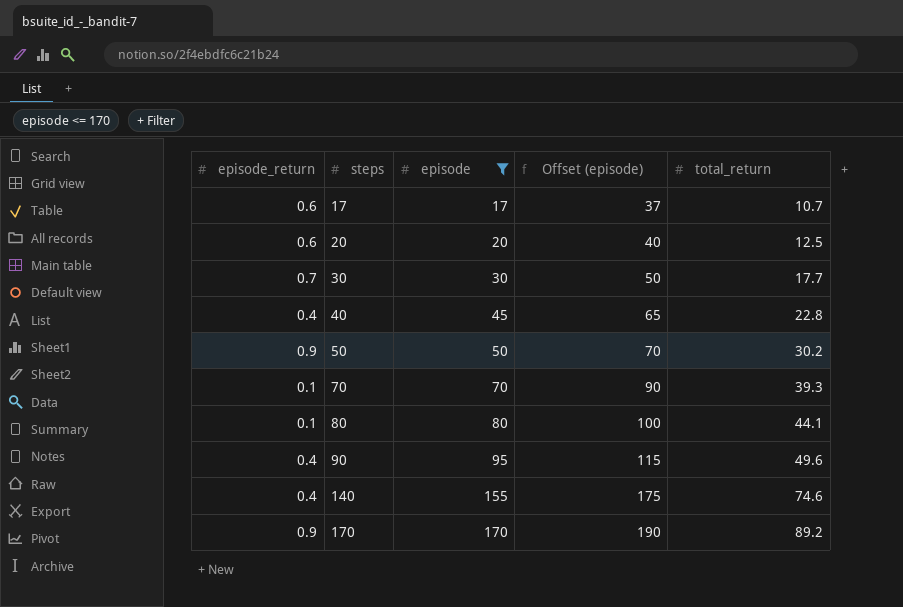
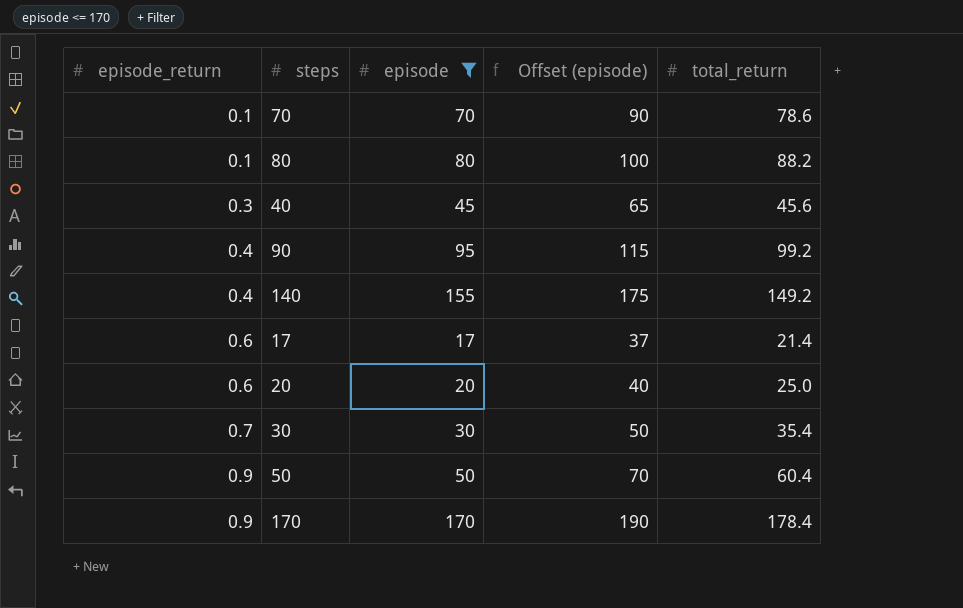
row order: steps ascending -> episode_return ascending
70 | total_return: 39.3 -> 78.6
80 | total_return: 44.1 -> 88.2
40 | episode_return: 0.4 -> 0.3
40 | total_return: 22.8 -> 45.6
90 | total_return: 49.6 -> 99.2
140 | total_return: 74.6 -> 149.2
17 | total_return: 10.7 -> 21.4
20 | total_return: 12.5 -> 25.0
30 | total_return: 17.7 -> 35.4
50 | total_return: 30.2 -> 60.4
170 | total_return: 89.2 -> 178.4

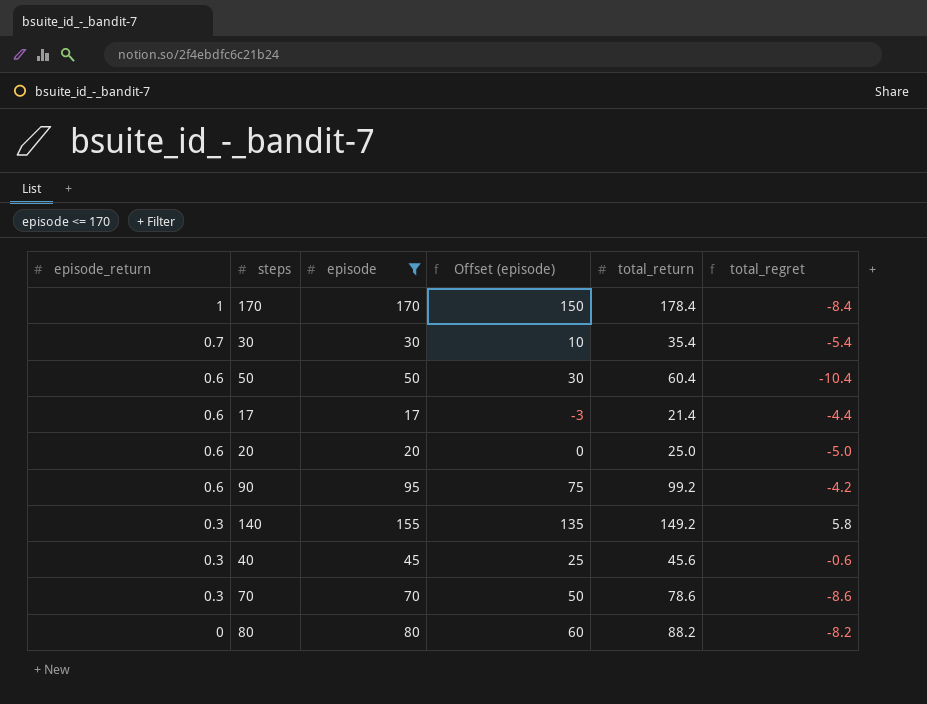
row order: episode_return ascending -> episode_return descending
column Offset (episode) | formula: [episode] + 20 -> [episode] - 20
column total_regret | formula: none -> [episode] - [total_return]
170 | episode_return: 0.9 -> 1
50 | episode_return: 0.9 -> 0.6
90 | episode_return: 0.4 -> 0.6
140 | episode_return: 0.4 -> 0.3
70 | episode_return: 0.1 -> 0.3
80 | episode_return: 0.1 -> 0

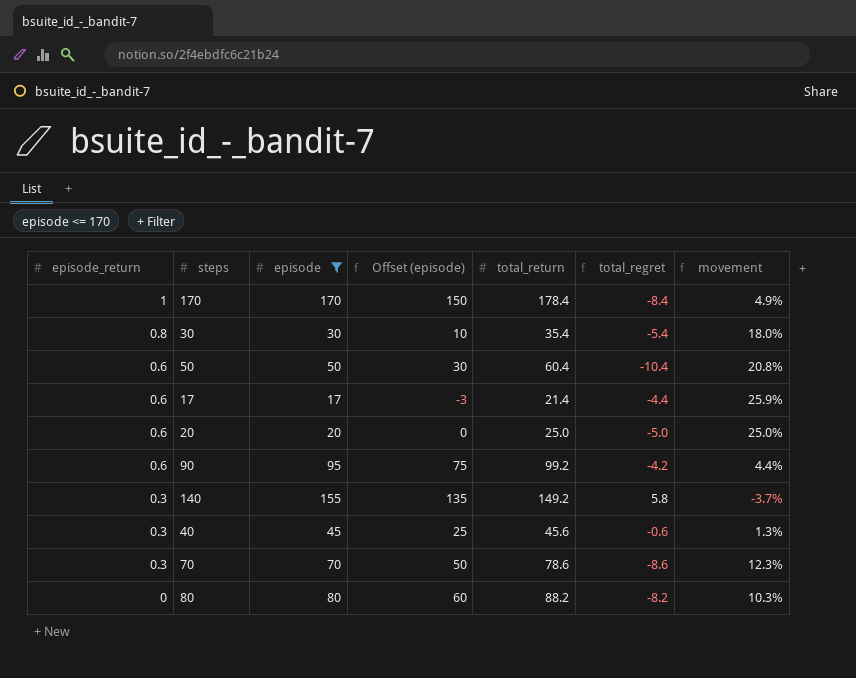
column movement | formula: none -> ([total_return] - [episode]) / [episode]
30 | episode_return: 0.7 -> 0.8

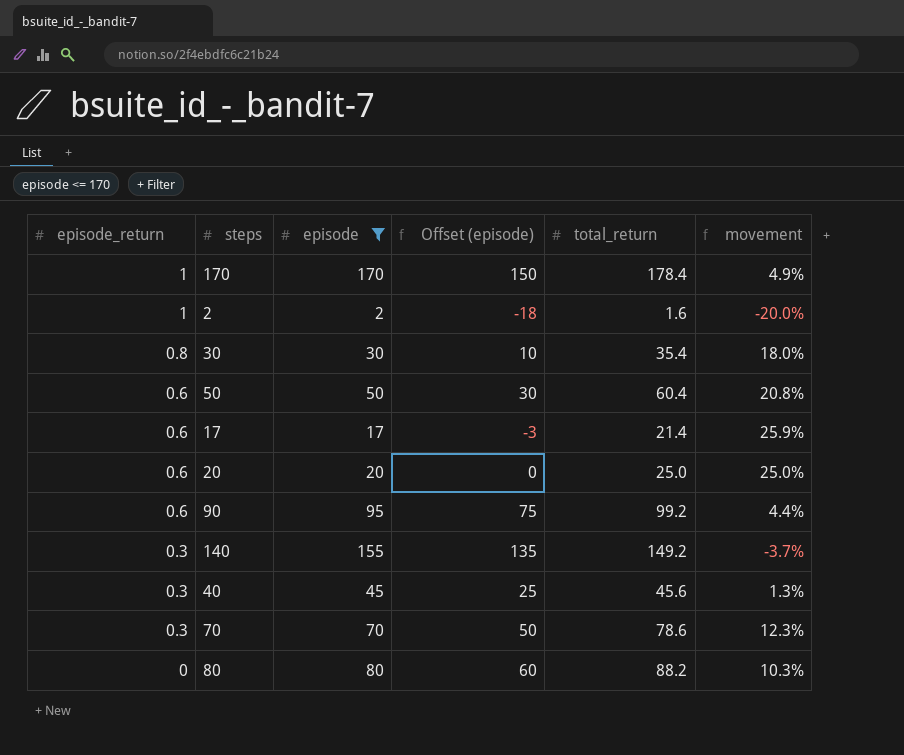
column total_regret | formula: [episode] - [total_return] -> none
row 2: none -> 1 | 2 | -18 | 1.6 | -20.0%

